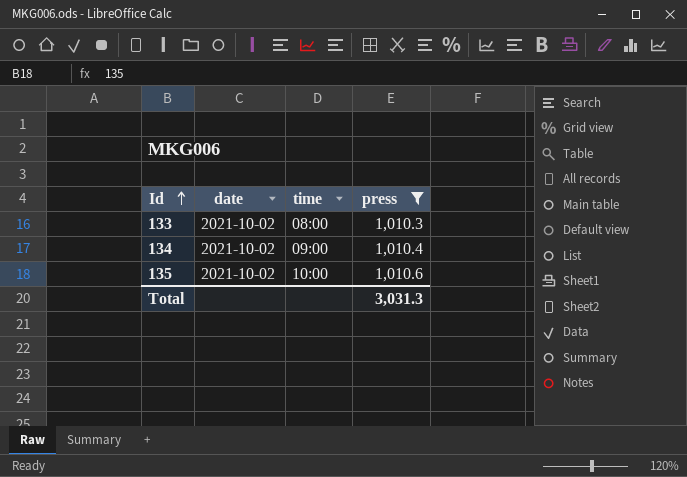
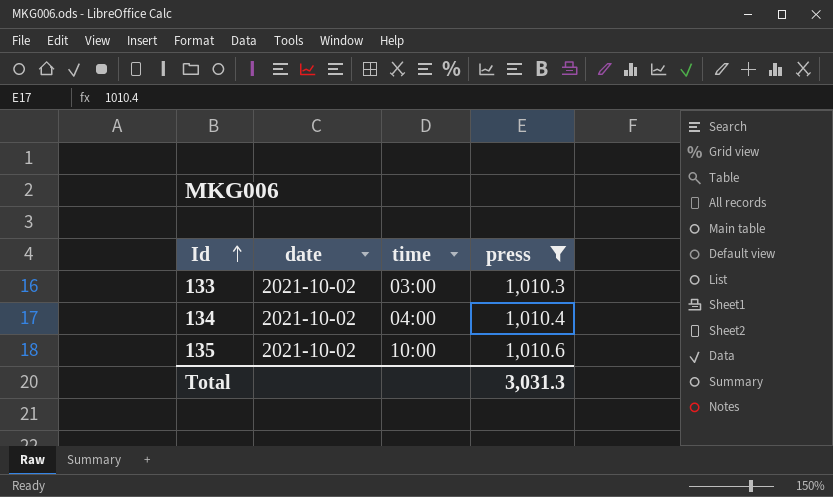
133 | time: 08:00 -> 03:00
134 | time: 09:00 -> 04:00

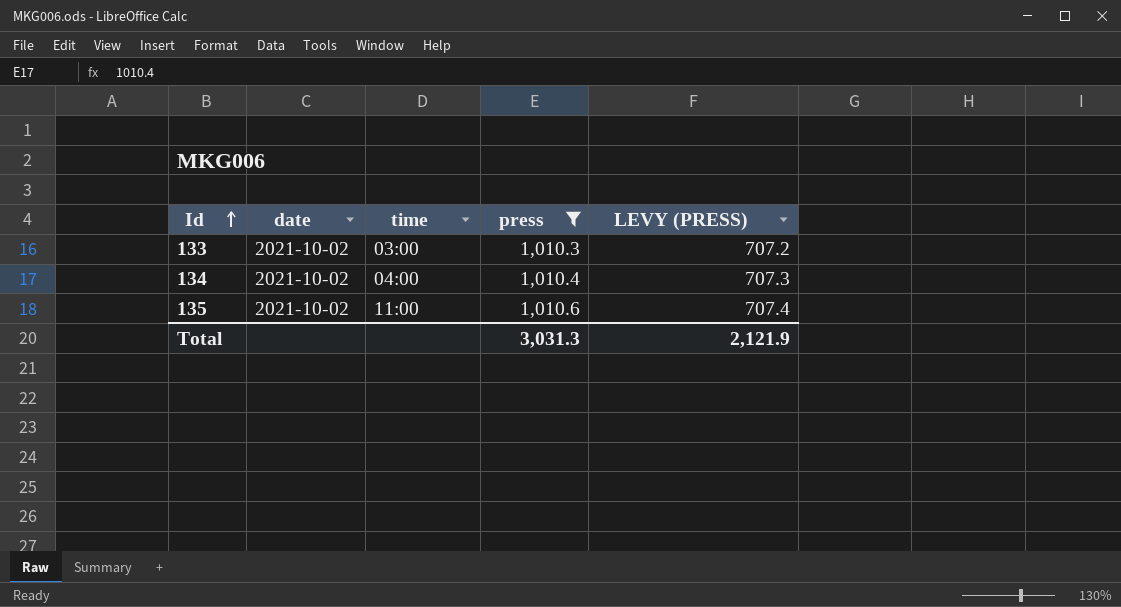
column LEVY (PRESS) | formula: none -> [press] * 0.7
135 | time: 10:00 -> 11:00

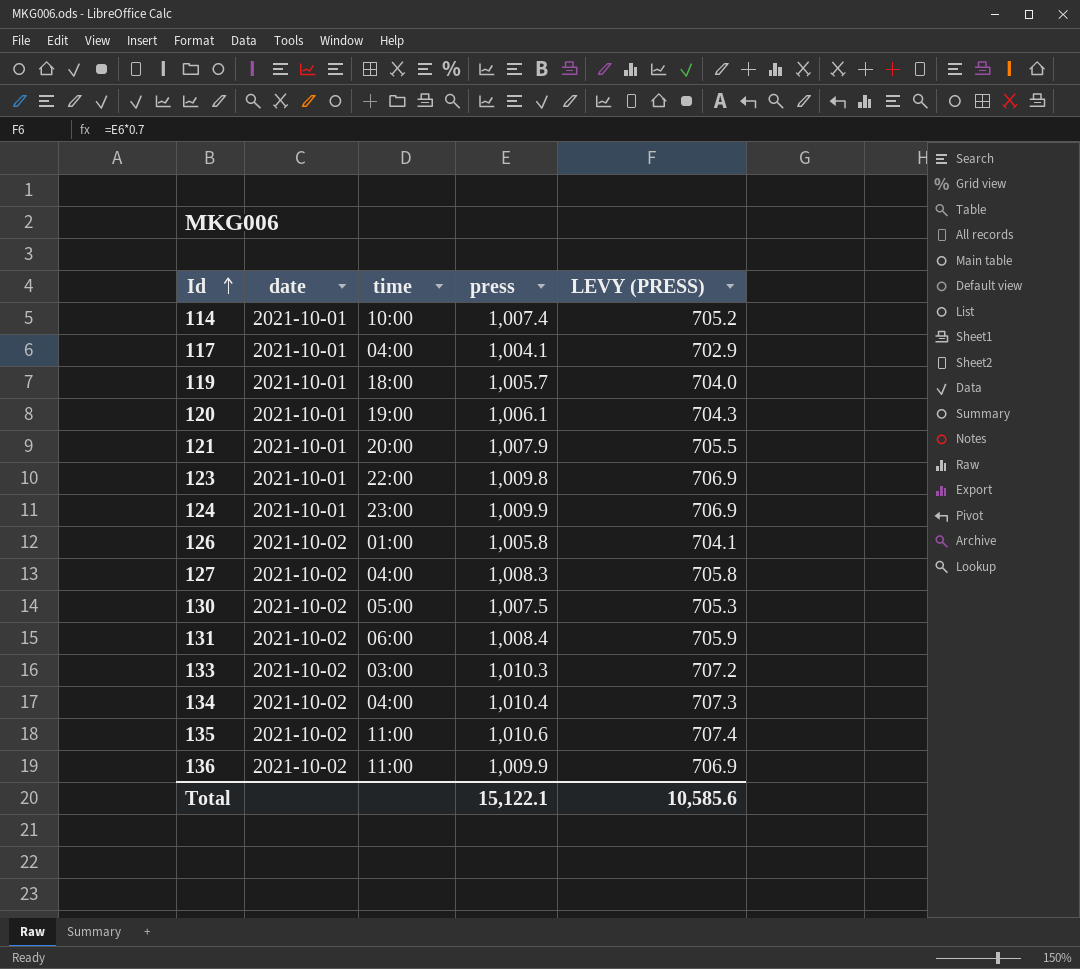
filter: press >= 1,010.3 -> none
Total | press: 3,031.3 -> 15,122.1
Total | LEVY (PRESS): 2,121.9 -> 10,585.6

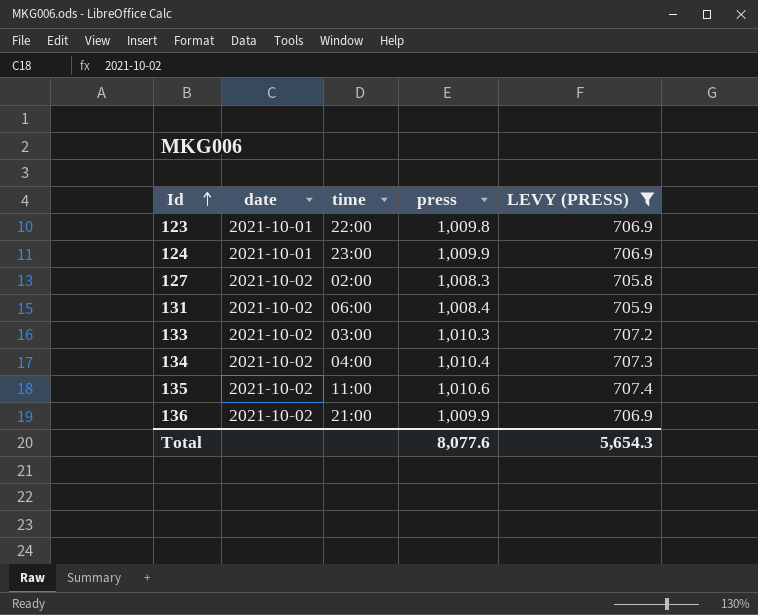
filter: none -> LEVY (PRESS) >= 705.8
127 | time: 04:00 -> 02:00
136 | time: 11:00 -> 21:00
Total | press: 15,122.1 -> 8,077.6
Total | LEVY (PRESS): 10,585.6 -> 5,654.3

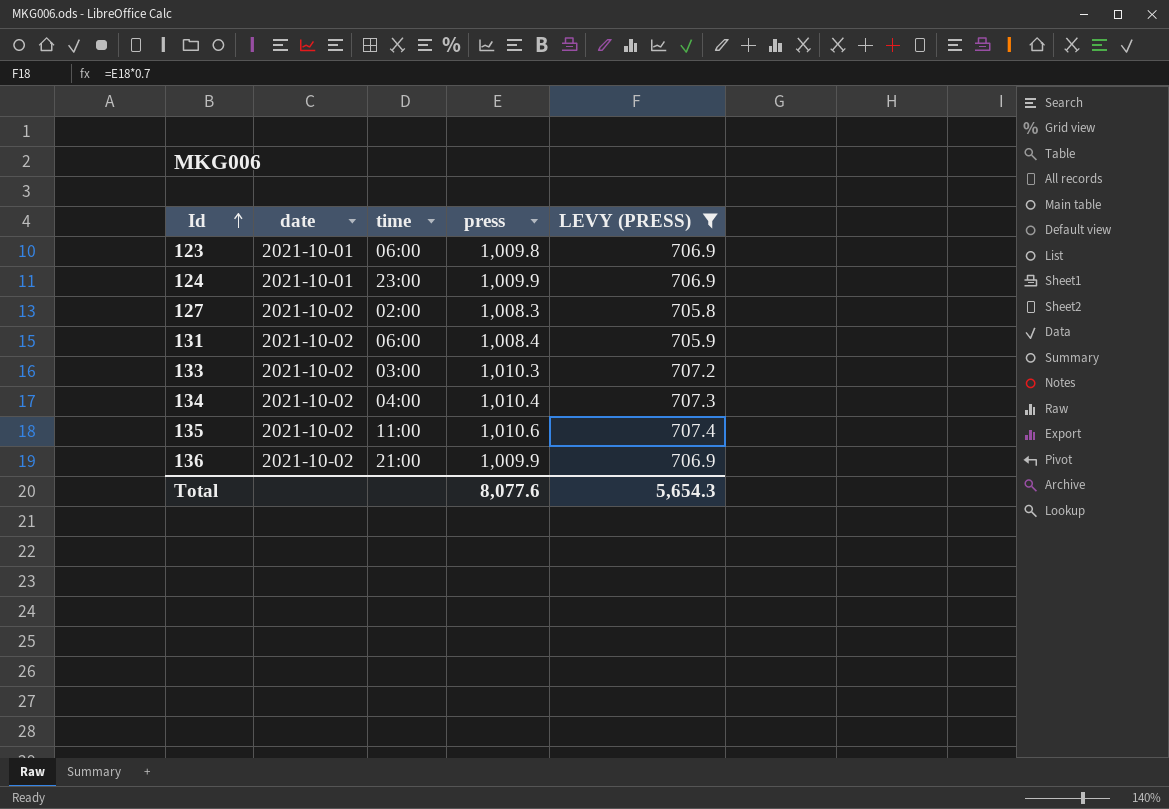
123 | time: 22:00 -> 06:00

